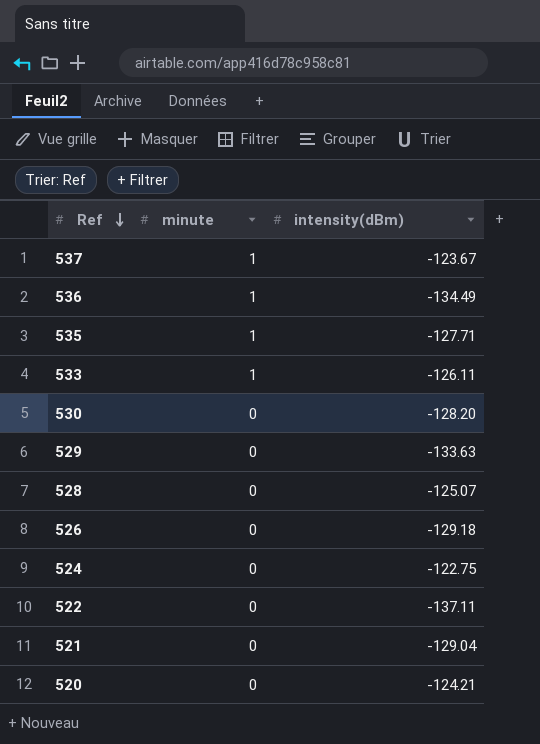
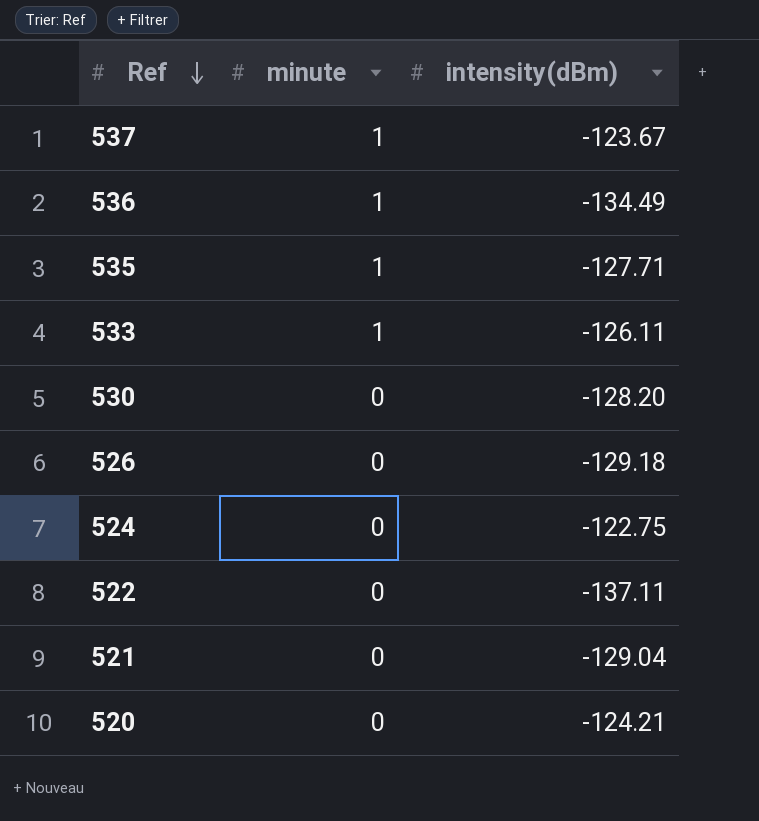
row 529: 0 | -133.63 -> none
row 528: 0 | -125.07 -> none

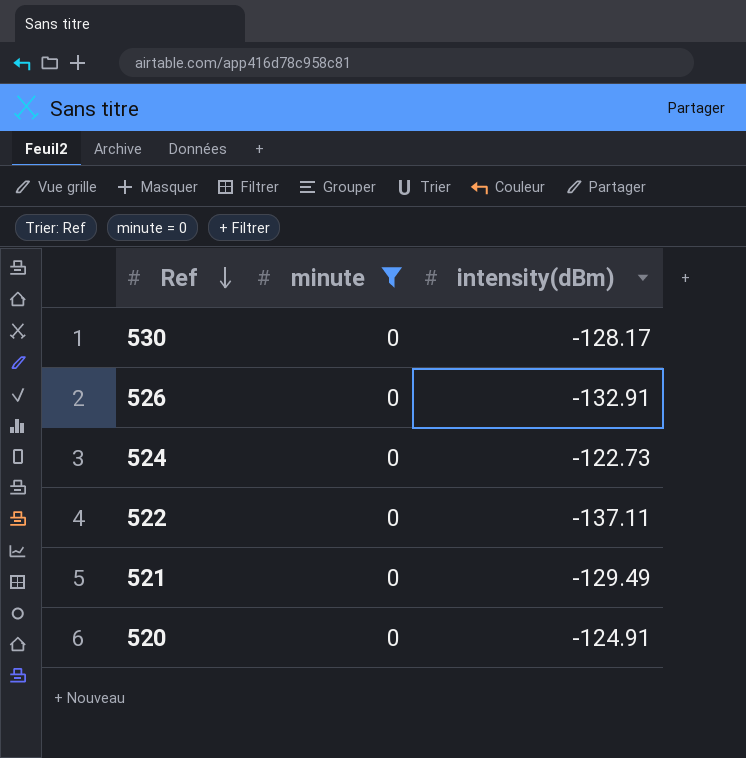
filter: none -> minute = 0
530 | intensity(dBm): -128.20 -> -128.17
526 | intensity(dBm): -129.18 -> -132.91
524 | intensity(dBm): -122.75 -> -122.73
521 | intensity(dBm): -129.04 -> -129.49
520 | intensity(dBm): -124.21 -> -124.91

